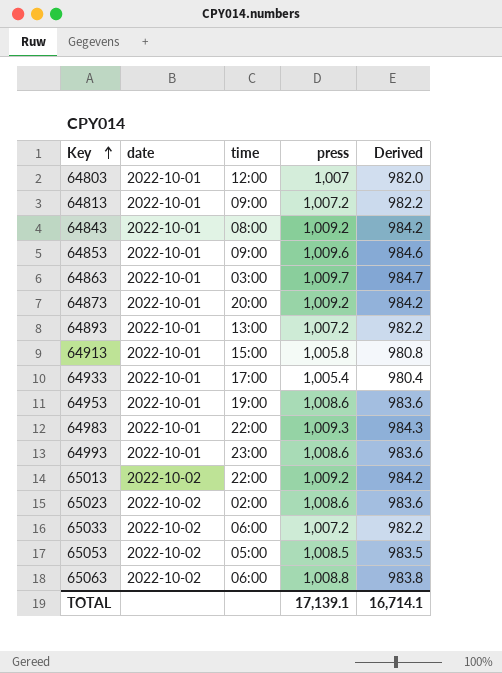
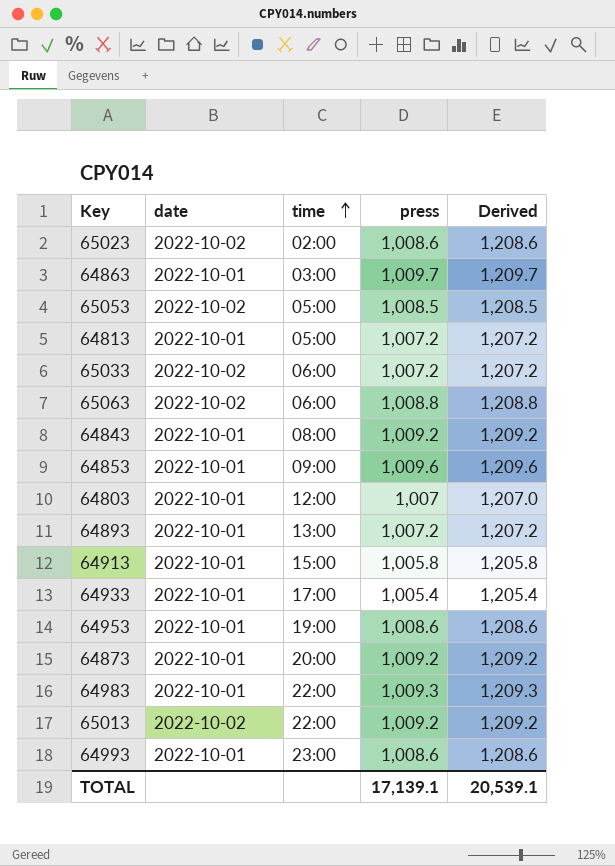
row order: Key ascending -> time ascending
column Derived | formula: [press] - 25 -> [press] + 200
64813 | time: 09:00 -> 05:00
TOTAL | Derived: 16,714.1 -> 20,539.1

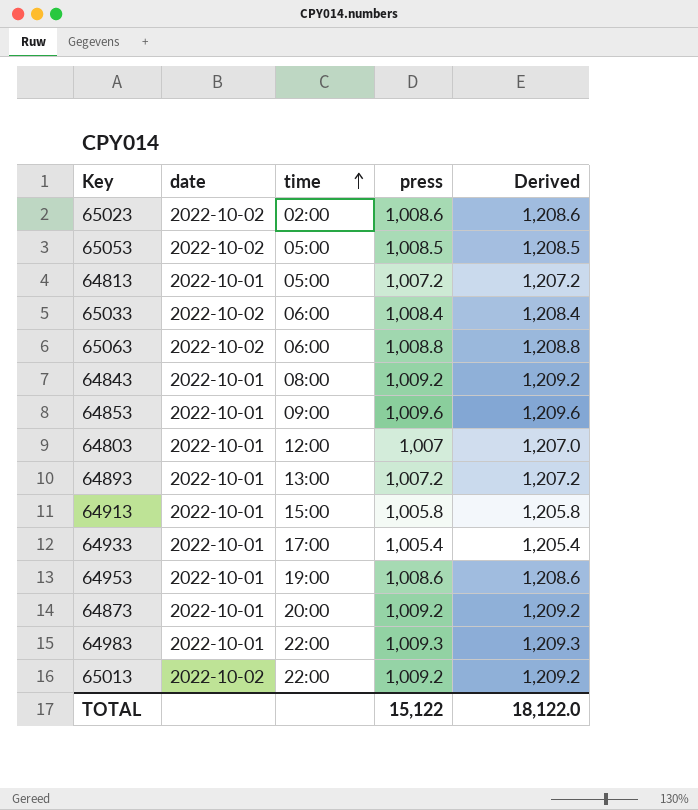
row 64863: 2022-10-01 | 03:00 | 1,009.7 | 1,209.7 -> none
row 64993: 2022-10-01 | 23:00 | 1,008.6 | 1,208.6 -> none
65033 | press: 1,007.2 -> 1,008.4
65033 | Derived: 1,207.2 -> 1,208.4
TOTAL | press: 17,139.1 -> 15,122
TOTAL | Derived: 20,539.1 -> 18,122.0

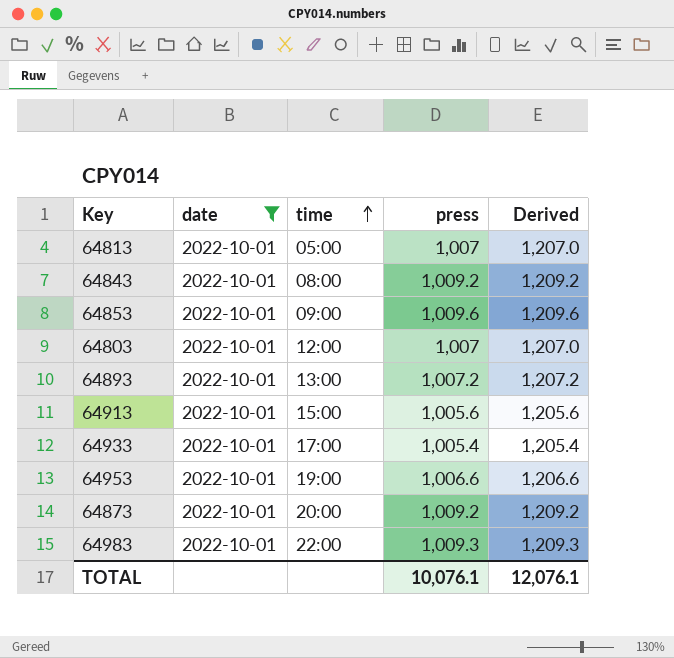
filter: none -> date = 2022-10-01
64813 | press: 1,007.2 -> 1,007
64813 | Derived: 1,207.2 -> 1,207.0
64913 | press: 1,005.8 -> 1,005.6
64913 | Derived: 1,205.8 -> 1,205.6
64953 | press: 1,008.6 -> 1,006.6
64953 | Derived: 1,208.6 -> 1,206.6
TOTAL | press: 15,122 -> 10,076.1
TOTAL | Derived: 18,122.0 -> 12,076.1

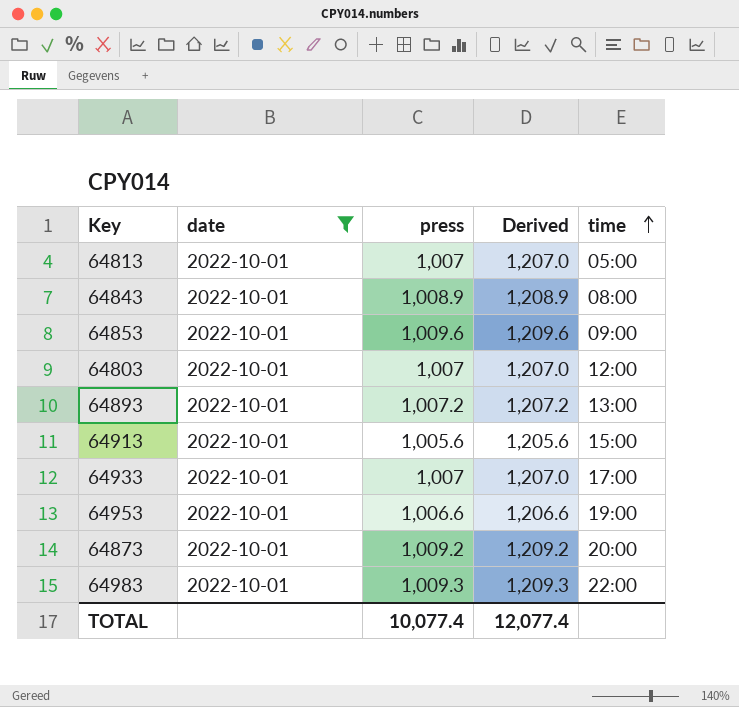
column time | position: 3 -> 5
64843 | press: 1,009.2 -> 1,008.9
64843 | Derived: 1,209.2 -> 1,208.9
64933 | press: 1,005.4 -> 1,007
64933 | Derived: 1,205.4 -> 1,207.0
TOTAL | press: 10,076.1 -> 10,077.4
TOTAL | Derived: 12,076.1 -> 12,077.4

